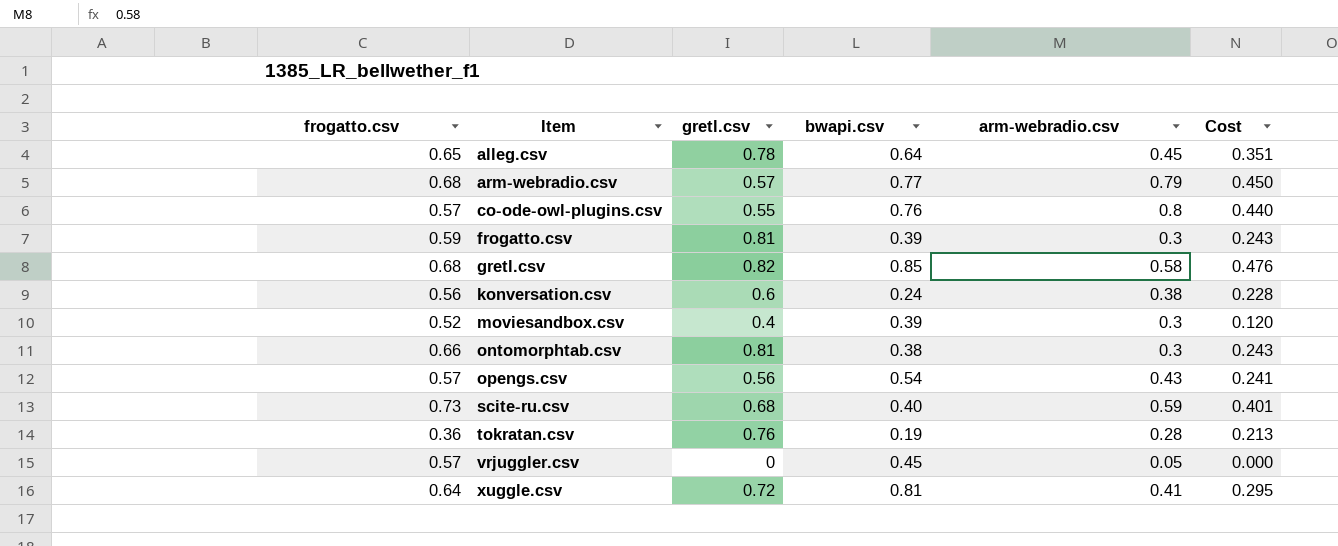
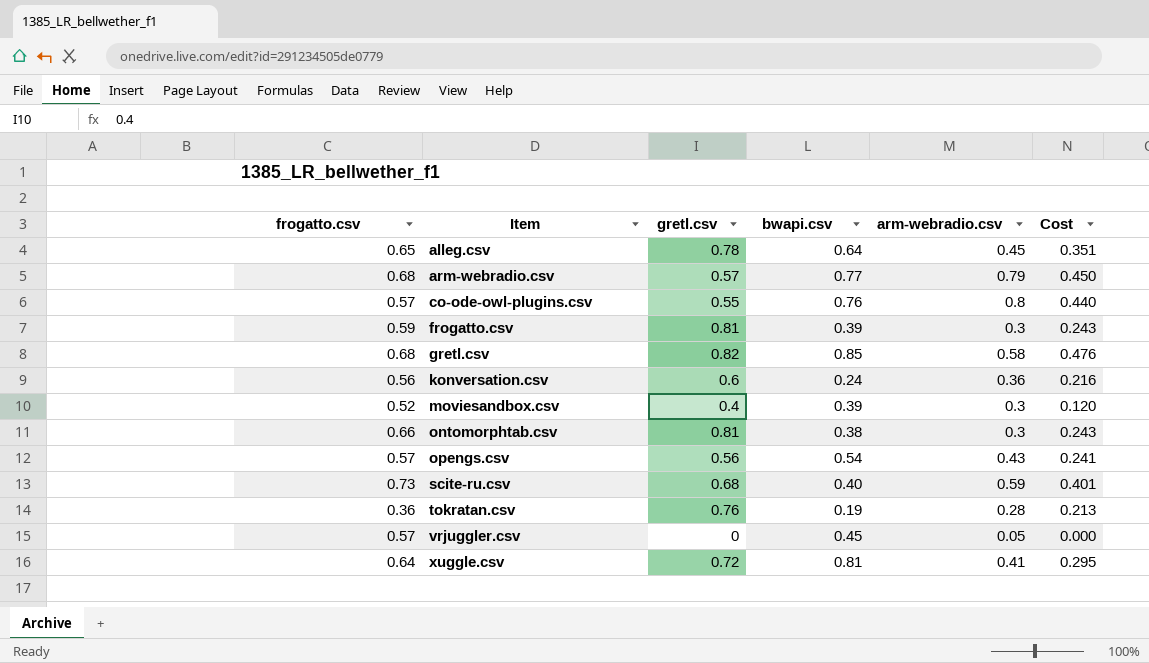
konversation.csv | arm-webradio.csv: 0.38 -> 0.36
konversation.csv | Cost: 0.228 -> 0.216

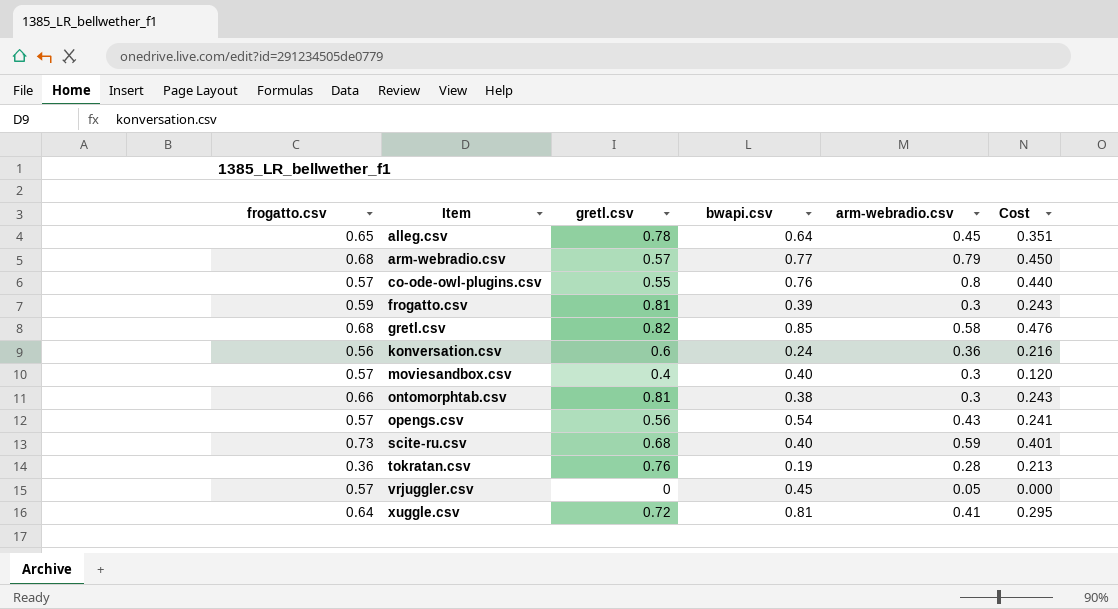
moviesandbox.csv | frogatto.csv: 0.52 -> 0.57
moviesandbox.csv | bwapi.csv: 0.39 -> 0.40

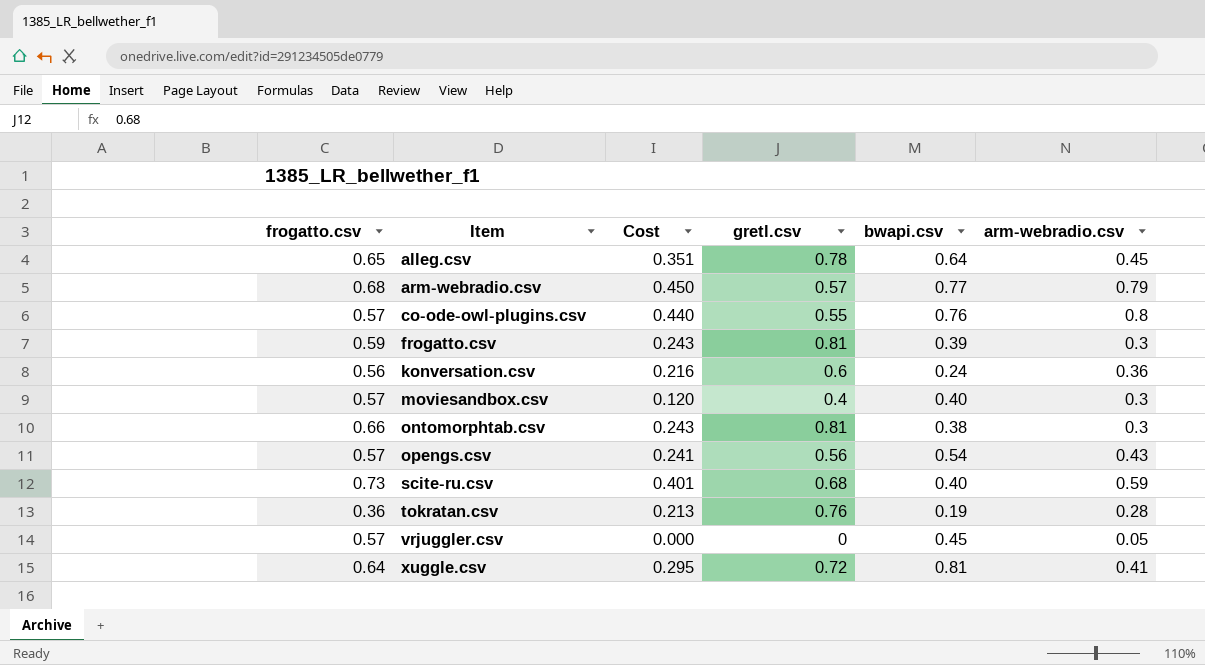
column Cost | position: 6 -> 3
row gretl.csv: 0.68 | 0.82 | 0.85 | 0.58 | 0.476 -> none

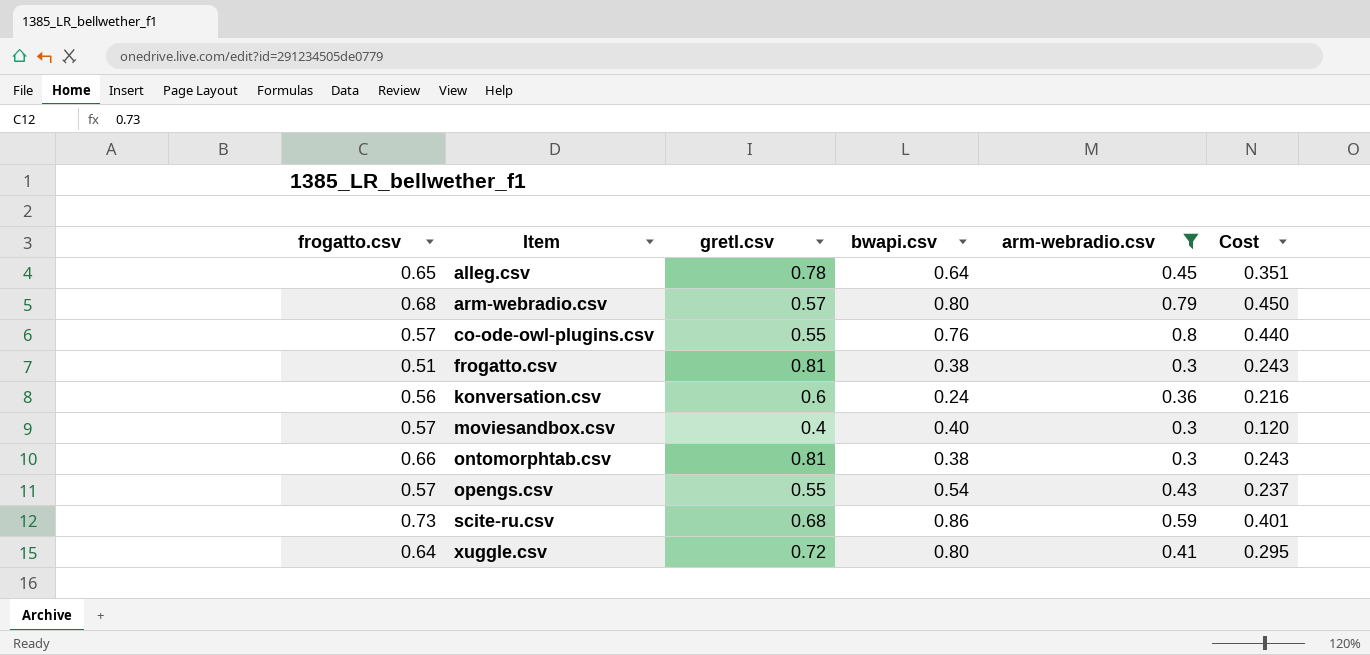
filter: none -> arm-webradio.csv >= 0.3
column Cost | position: 3 -> 6
arm-webradio.csv | bwapi.csv: 0.77 -> 0.80
frogatto.csv | frogatto.csv: 0.59 -> 0.51
frogatto.csv | bwapi.csv: 0.39 -> 0.38
opengs.csv | gretl.csv: 0.56 -> 0.55
opengs.csv | Cost: 0.241 -> 0.237
scite-ru.csv | bwapi.csv: 0.40 -> 0.86
xuggle.csv | bwapi.csv: 0.81 -> 0.80

